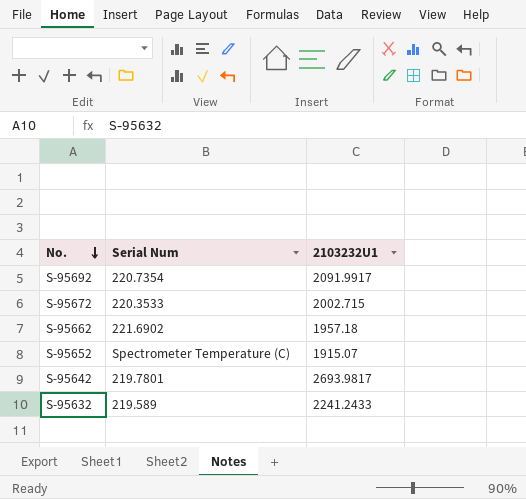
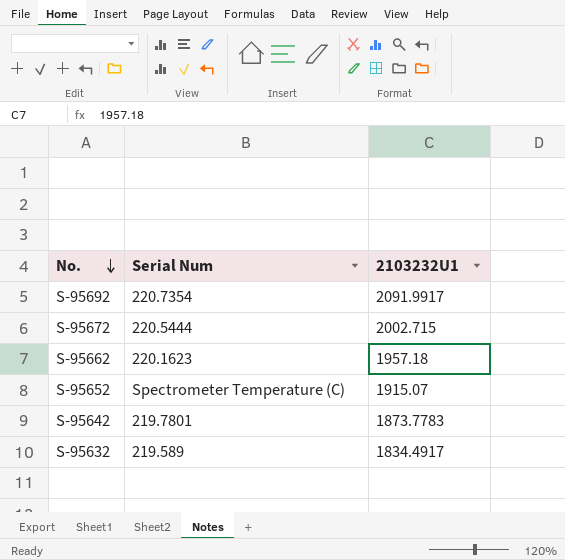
S-95672 | Serial Num: 220.3533 -> 220.5444
S-95662 | Serial Num: 221.6902 -> 220.1623
S-95642 | 2103232U1: 2693.9817 -> 1873.7783
S-95632 | 2103232U1: 2241.2433 -> 1834.4917

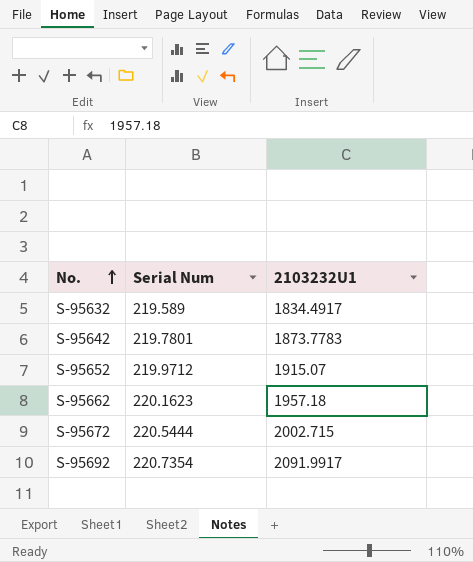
row order: No. descending -> No. ascending
S-95652 | Serial Num: Spectrometer Temperature (C) -> 219.9712

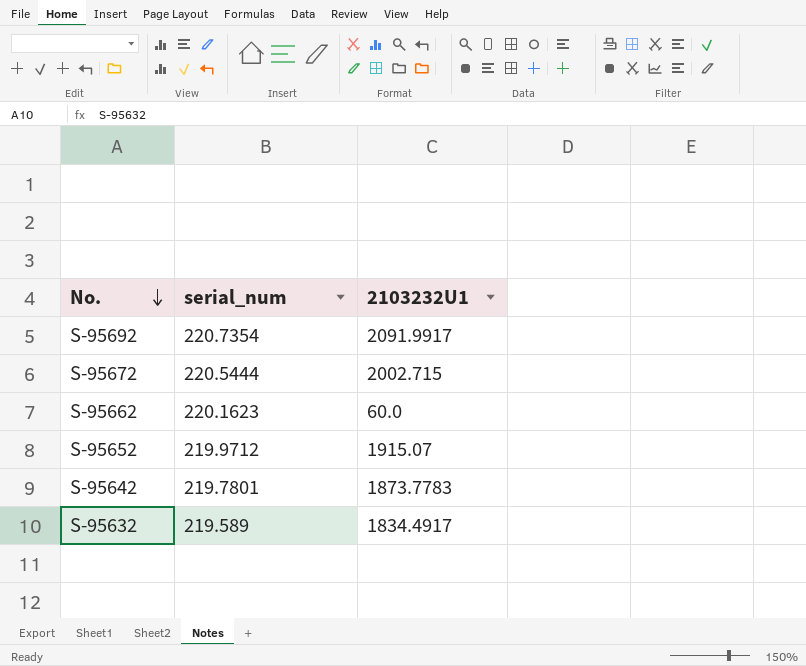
row order: No. ascending -> No. descending
column name: Serial Num -> serial_num
S-95662 | 2103232U1: 1957.18 -> 60.0

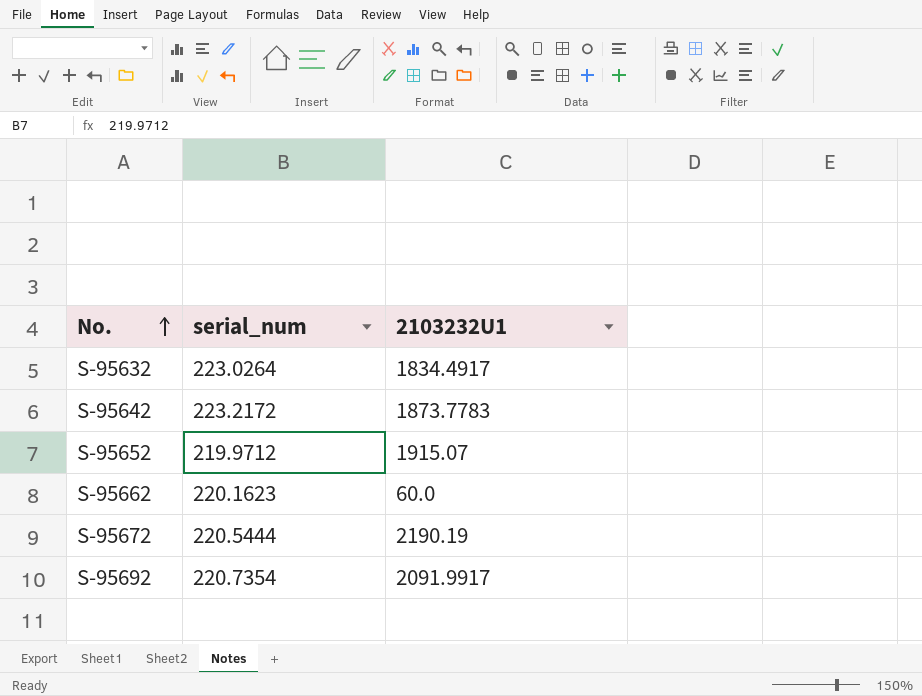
row order: No. descending -> No. ascending
S-95632 | serial_num: 219.589 -> 223.0264
S-95642 | serial_num: 219.7801 -> 223.2172
S-95672 | 2103232U1: 2002.715 -> 2190.19

